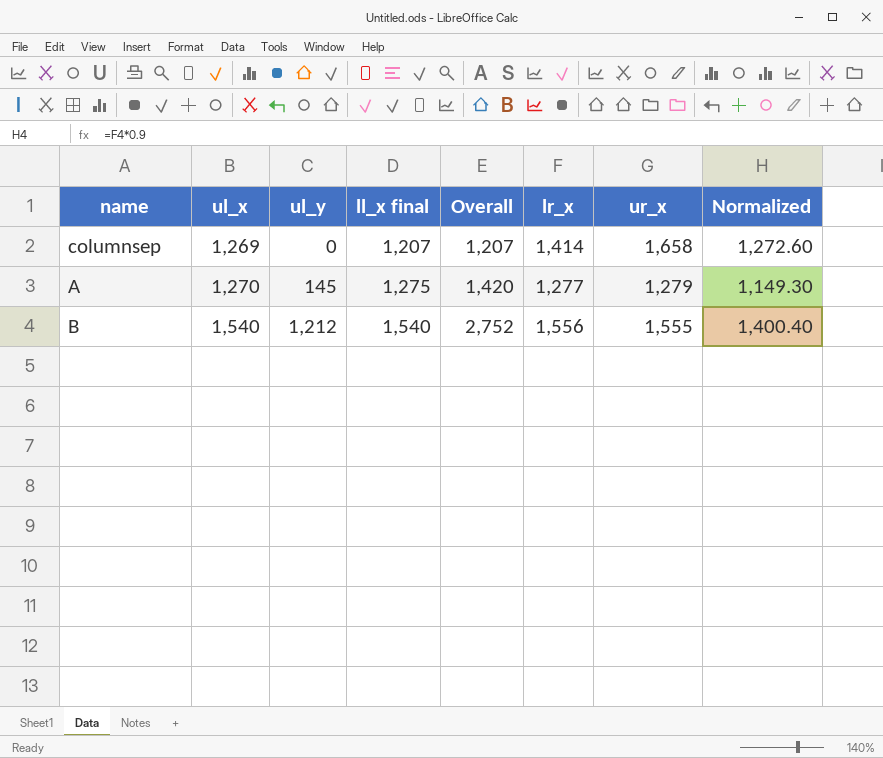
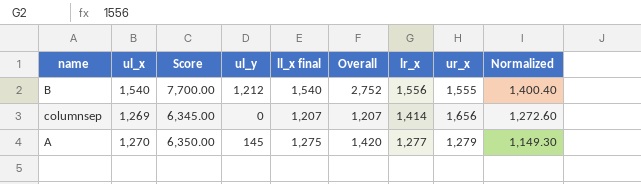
row order: ul_x ascending -> lr_x descending
column Score | formula: none -> [ul_x] * 5
columnsep | ur_x: 1,658 -> 1,656

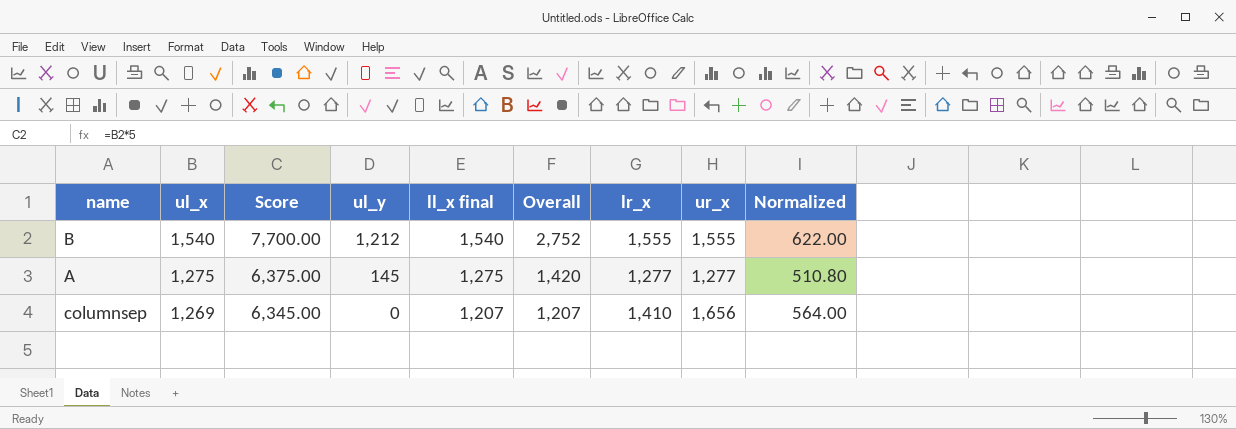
row order: lr_x descending -> ul_x descending
column Normalized | formula: [lr_x] * 0.9 -> [lr_x] * 0.4
B | lr_x: 1,556 -> 1,555
A | ul_x: 1,270 -> 1,275
A | Score: 6,350.00 -> 6,375.00
A | ur_x: 1,279 -> 1,277
columnsep | lr_x: 1,414 -> 1,410

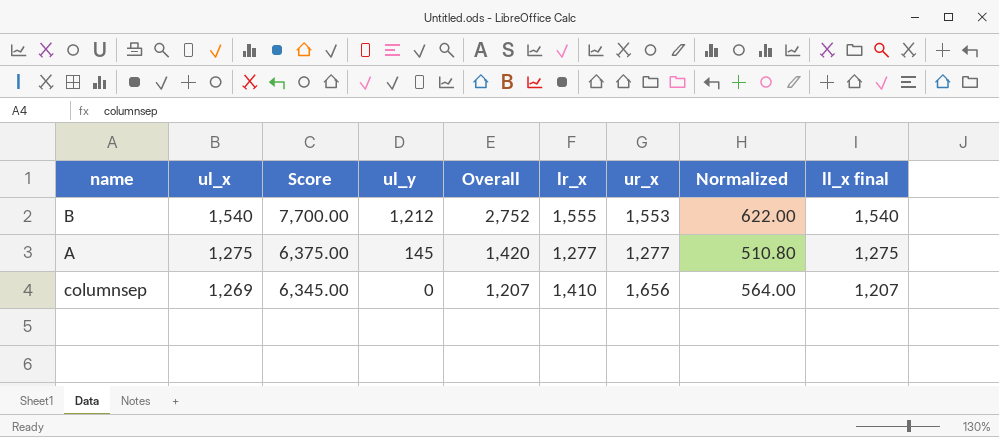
column ll_x final | position: 5 -> 9
B | ur_x: 1,555 -> 1,553

